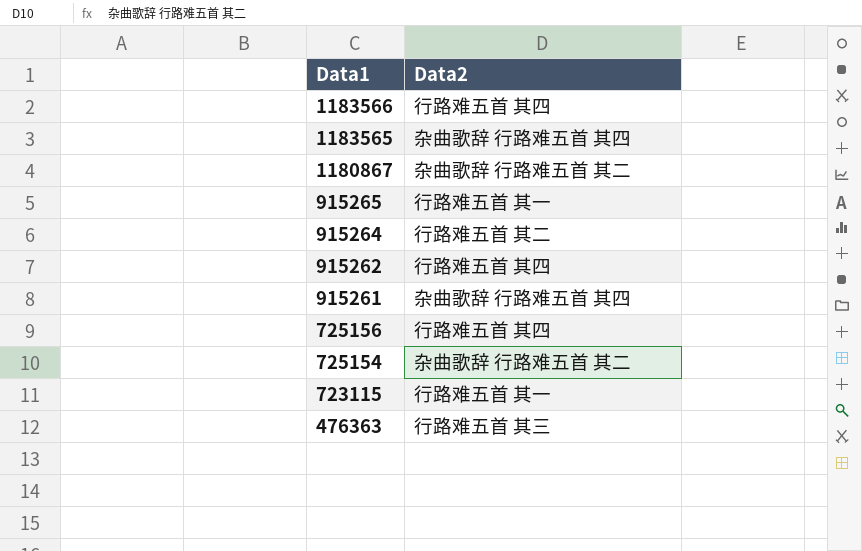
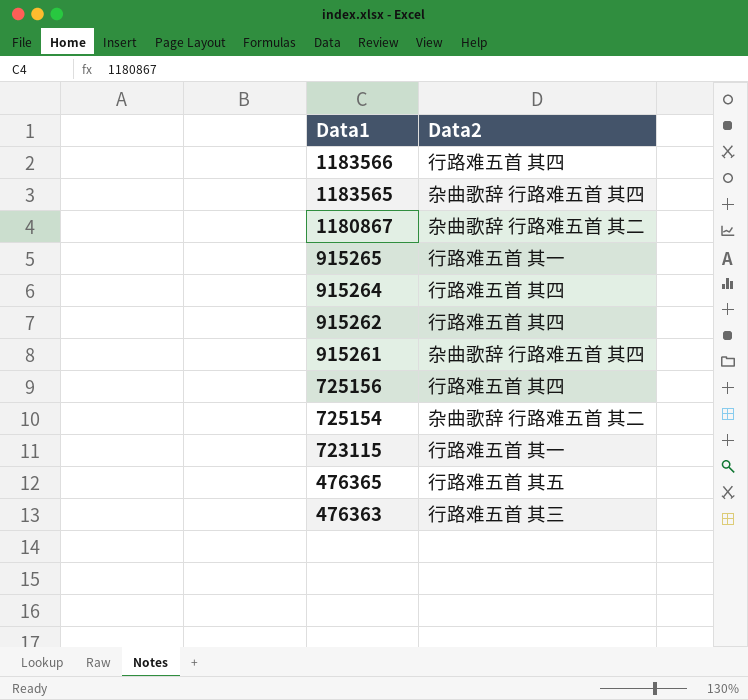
915264 | Data2: 行路难五首 其二 -> 行路难五首 其四
row 476365: none -> 行路难五首 其五

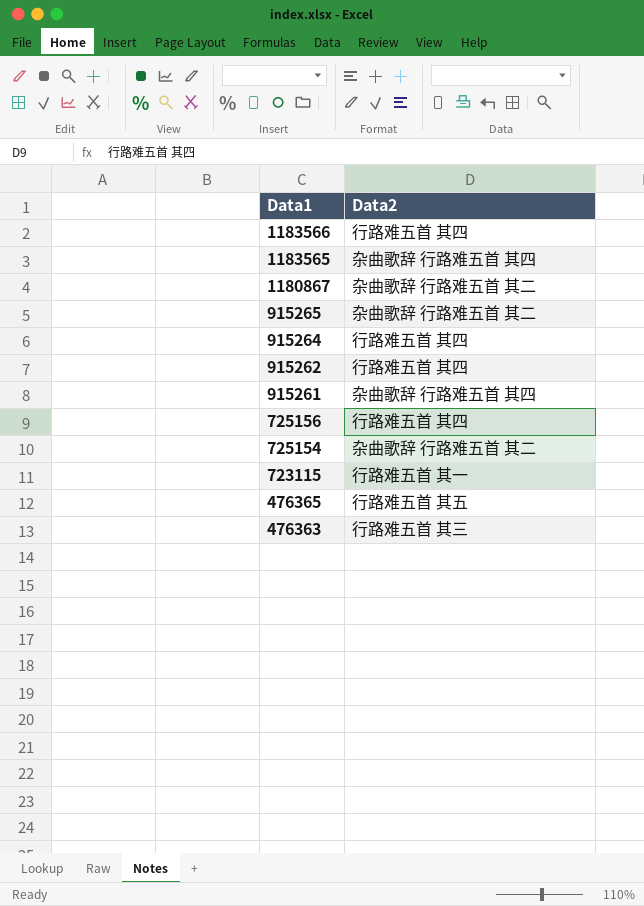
915265 | Data2: 行路难五首 其一 -> 杂曲歌辞 行路难五首 其二

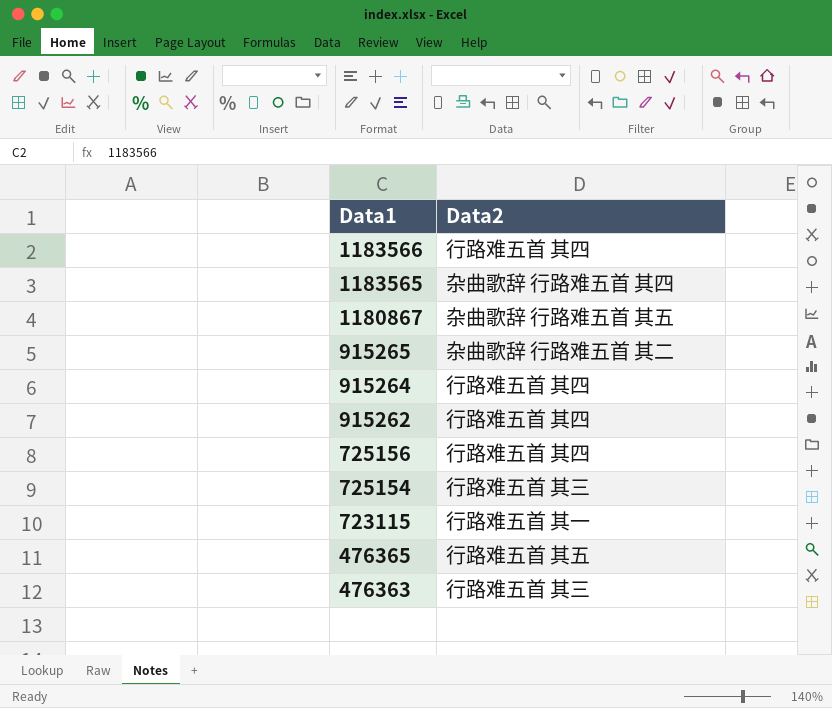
row 915261: 杂曲歌辞 行路难五首 其四 -> none
1180867 | Data2: 杂曲歌辞 行路难五首 其二 -> 杂曲歌辞 行路难五首 其五
725154 | Data2: 杂曲歌辞 行路难五首 其二 -> 行路难五首 其三

